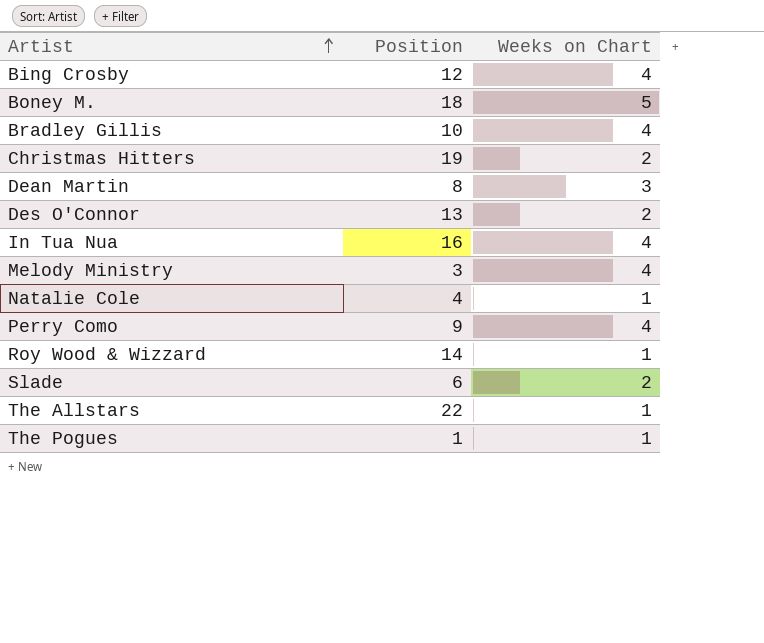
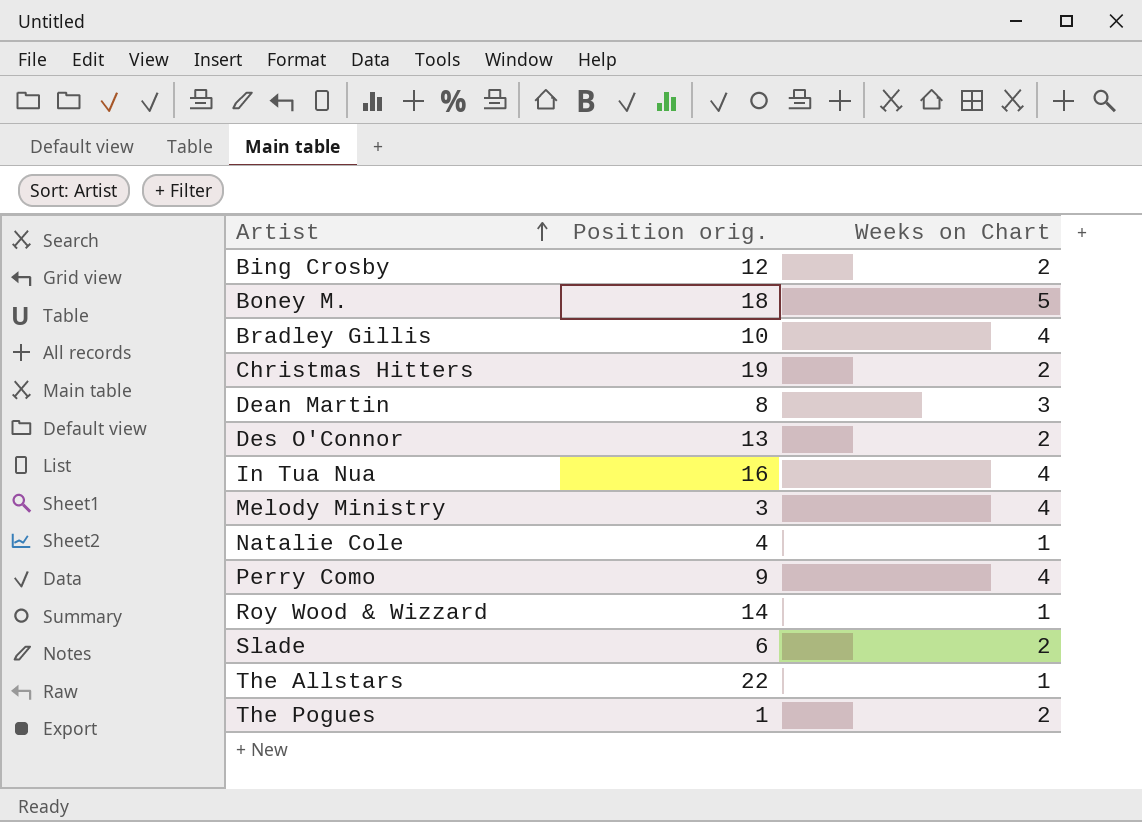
column name: Position -> Position orig.
Bing Crosby | Weeks on Chart: 4 -> 2
The Pogues | Weeks on Chart: 1 -> 2

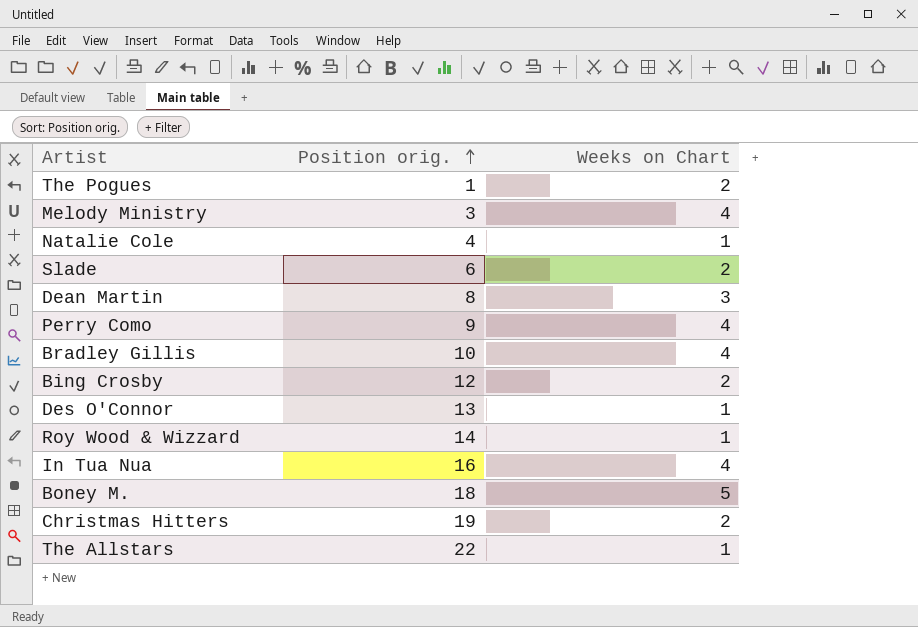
row order: Artist ascending -> Position orig. ascending
Des O'Connor | Weeks on Chart: 2 -> 1

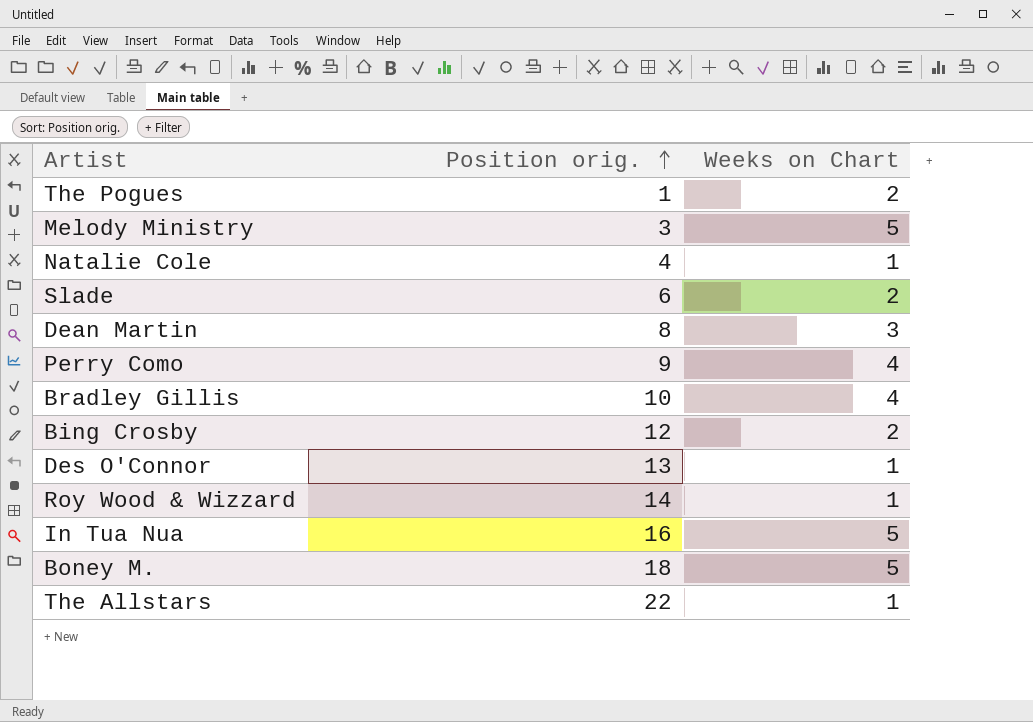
row Christmas Hitters: 19 | 2 -> none
Melody Ministry | Weeks on Chart: 4 -> 5
In Tua Nua | Weeks on Chart: 4 -> 5

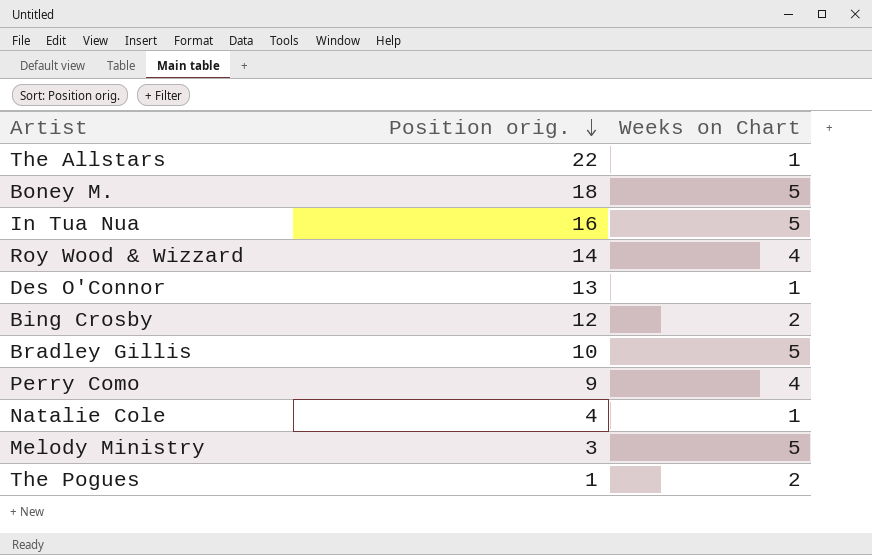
row order: Position orig. ascending -> Position orig. descending
row Slade: 6 | 2 -> none
row Dean Martin: 8 | 3 -> none
Roy Wood & Wizzard | Weeks on Chart: 1 -> 4
Bradley Gillis | Weeks on Chart: 4 -> 5

